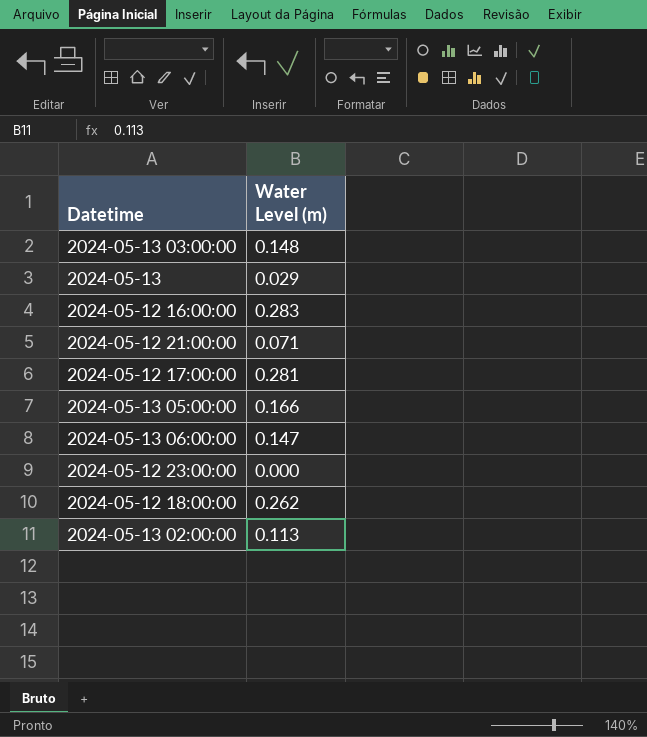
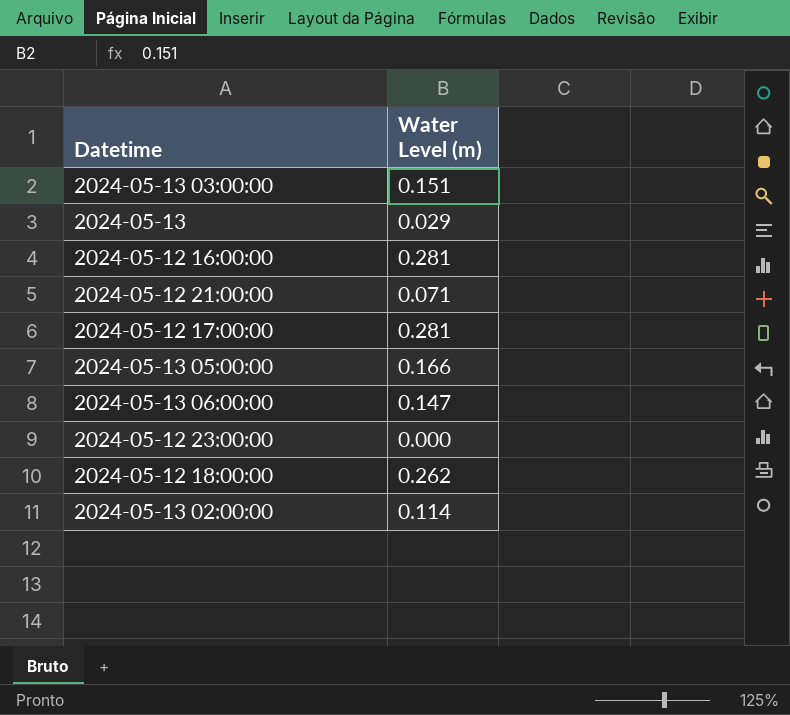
2024-05-13 03:00:00 | Water Level (m): 0.148 -> 0.151
2024-05-12 16:00:00 | Water Level (m): 0.283 -> 0.281
2024-05-13 02:00:00 | Water Level (m): 0.113 -> 0.114

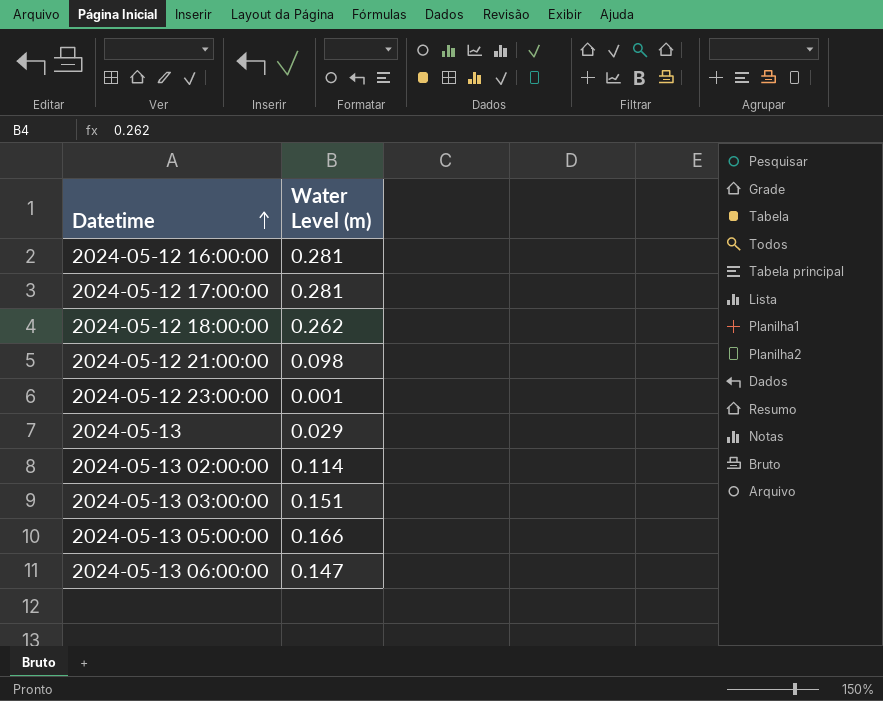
row order: none -> Datetime ascending
2024-05-12 21:00:00 | Water Level (m): 0.071 -> 0.098
2024-05-12 23:00:00 | Water Level (m): 0.000 -> 0.001

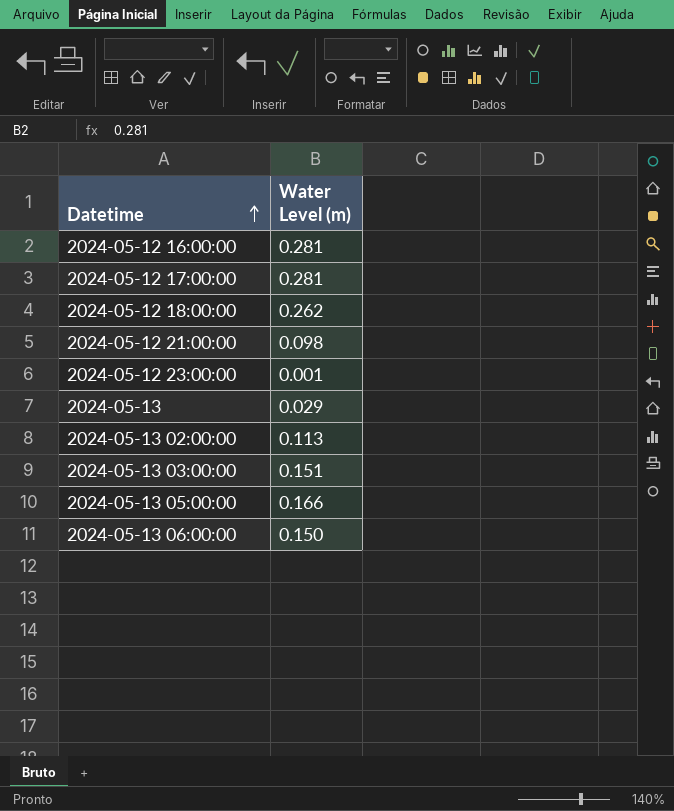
2024-05-13 02:00:00 | Water Level (m): 0.114 -> 0.113
2024-05-13 06:00:00 | Water Level (m): 0.147 -> 0.150

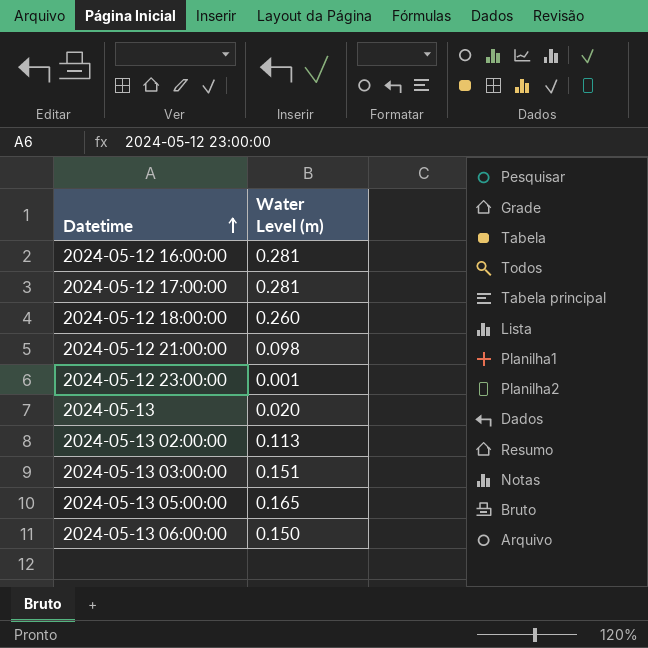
2024-05-12 18:00:00 | Water Level (m): 0.262 -> 0.260
2024-05-13 | Water Level (m): 0.029 -> 0.020
2024-05-13 05:00:00 | Water Level (m): 0.166 -> 0.165

